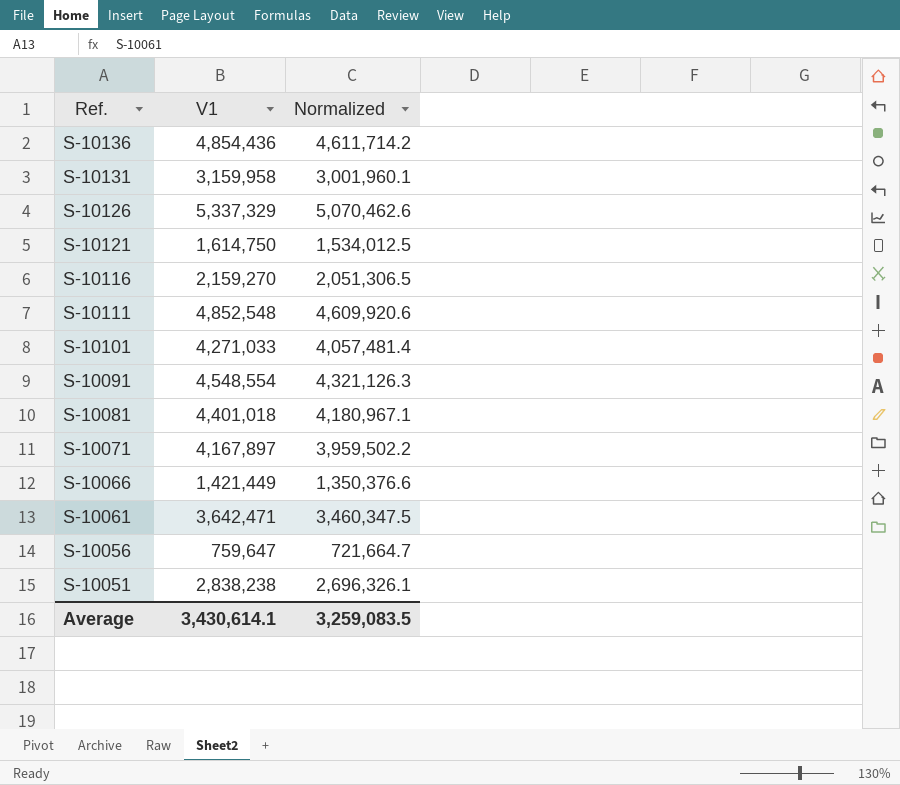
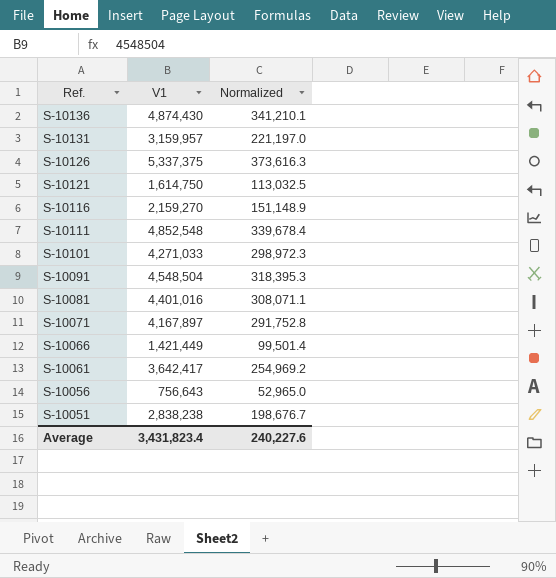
column Normalized | formula: [V1] * 0.95 -> [V1] * 0.07
S-10136 | V1: 4,854,436 -> 4,874,430
S-10131 | V1: 3,159,958 -> 3,159,957
S-10126 | V1: 5,337,329 -> 5,337,375
S-10091 | V1: 4,548,554 -> 4,548,504
S-10081 | V1: 4,401,018 -> 4,401,016
S-10061 | V1: 3,642,471 -> 3,642,417
S-10056 | V1: 759,647 -> 756,643
Average | V1: 3,430,614.1 -> 3,431,823.4
Average | Normalized: 3,259,083.5 -> 240,227.6

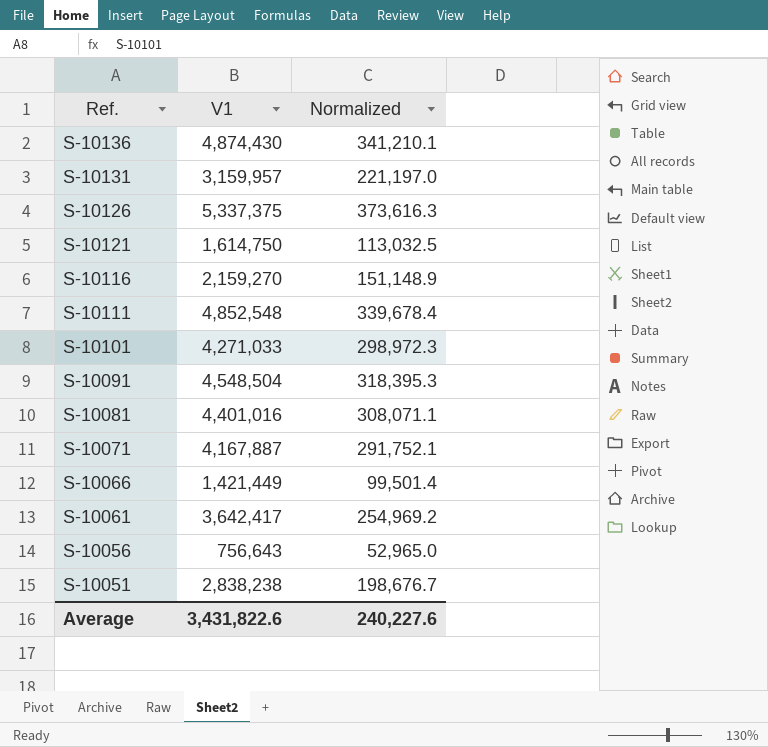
S-10071 | V1: 4,167,897 -> 4,167,887
S-10071 | Normalized: 291,752.8 -> 291,752.1
Average | V1: 3,431,823.4 -> 3,431,822.6

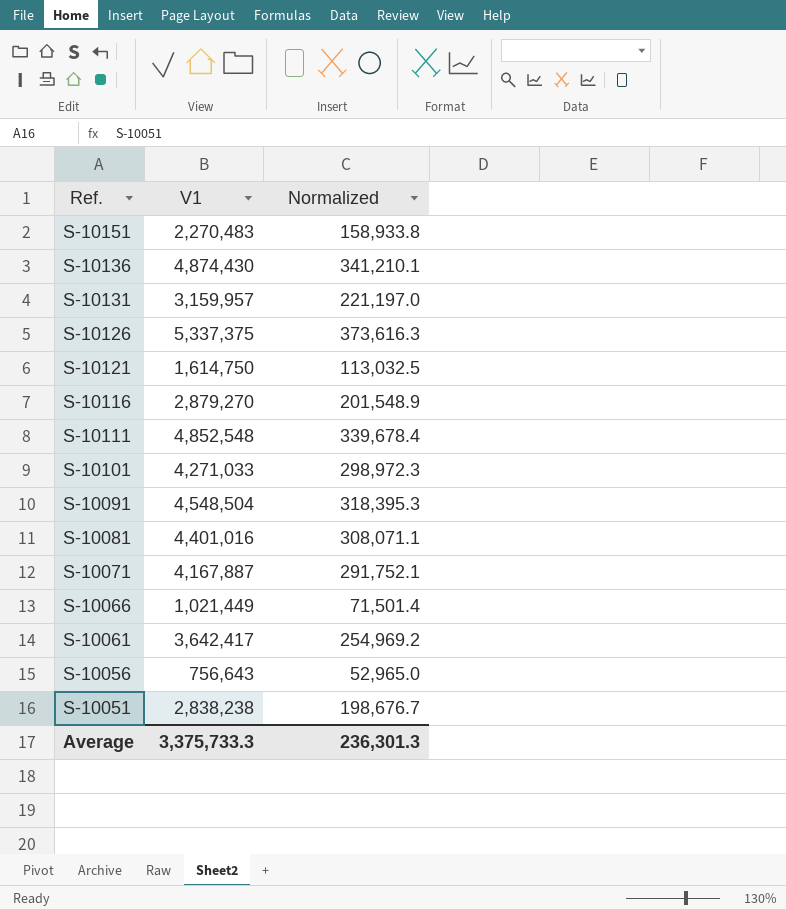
row S-10151: none -> 2,270,483 | 158,933.8
S-10116 | V1: 2,159,270 -> 2,879,270
S-10116 | Normalized: 151,148.9 -> 201,548.9
S-10066 | V1: 1,421,449 -> 1,021,449
S-10066 | Normalized: 99,501.4 -> 71,501.4
Average | V1: 3,431,822.6 -> 3,375,733.3
Average | Normalized: 240,227.6 -> 236,301.3

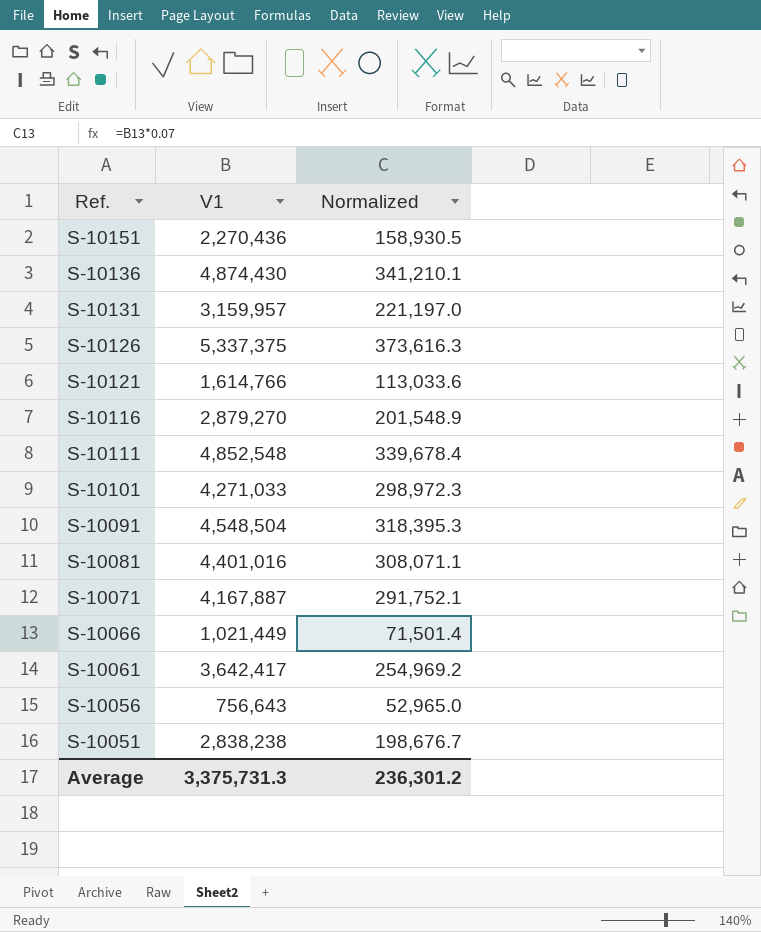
S-10151 | V1: 2,270,483 -> 2,270,436
S-10151 | Normalized: 158,933.8 -> 158,930.5
S-10121 | V1: 1,614,750 -> 1,614,766
S-10121 | Normalized: 113,032.5 -> 113,033.6
Average | V1: 3,375,733.3 -> 3,375,731.3
Average | Normalized: 236,301.3 -> 236,301.2

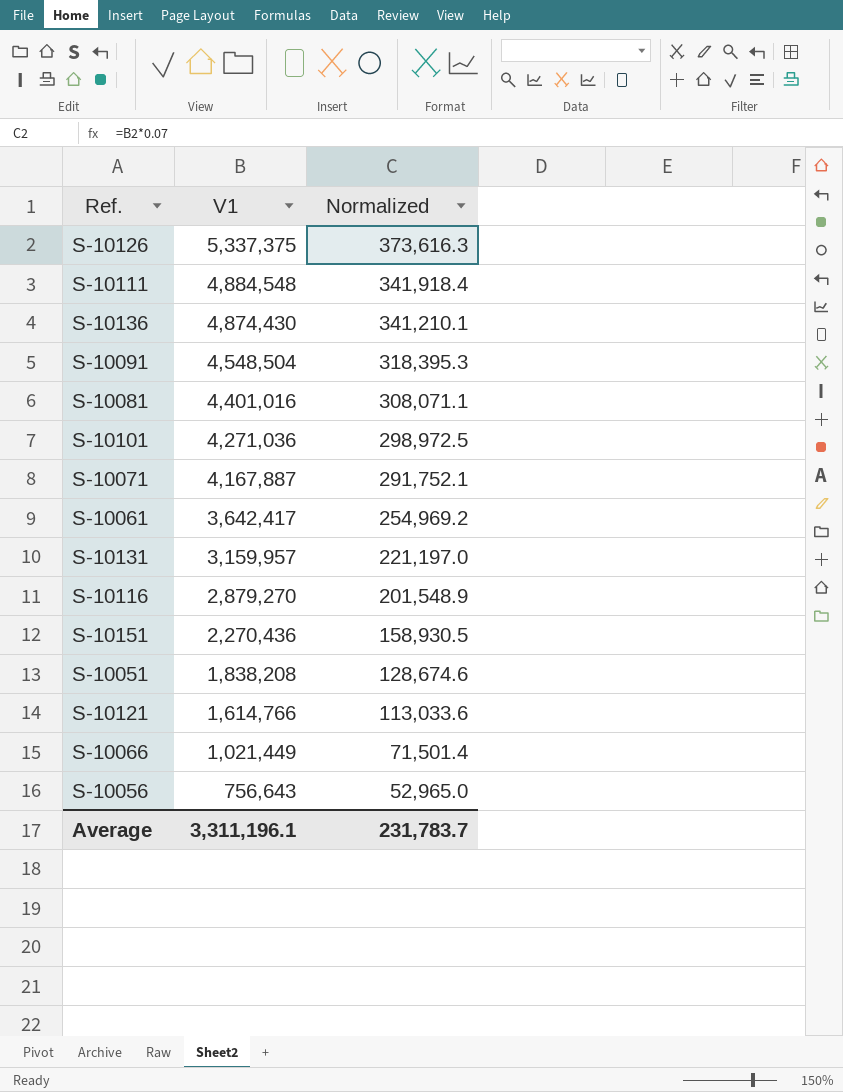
row order: Ref. descending -> V1 descending
S-10111 | V1: 4,852,548 -> 4,884,548
S-10111 | Normalized: 339,678.4 -> 341,918.4
S-10101 | V1: 4,271,033 -> 4,271,036
S-10101 | Normalized: 298,972.3 -> 298,972.5
S-10051 | V1: 2,838,238 -> 1,838,208
S-10051 | Normalized: 198,676.7 -> 128,674.6
Average | V1: 3,375,731.3 -> 3,311,196.1
Average | Normalized: 236,301.2 -> 231,783.7

